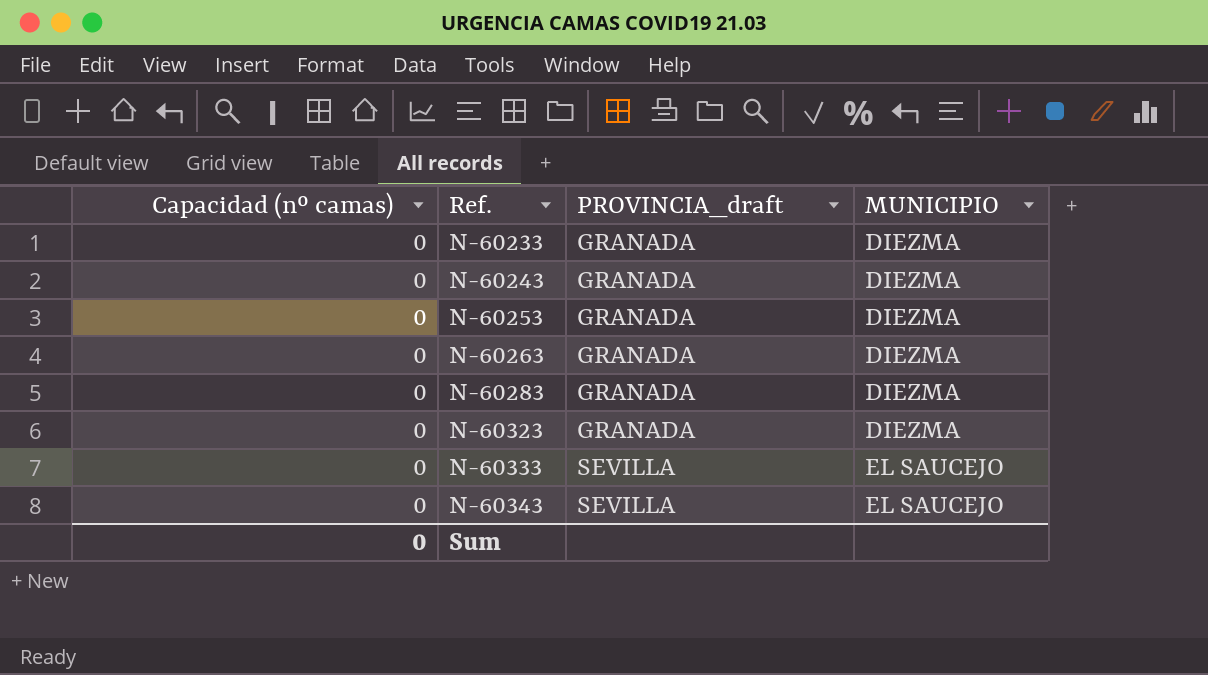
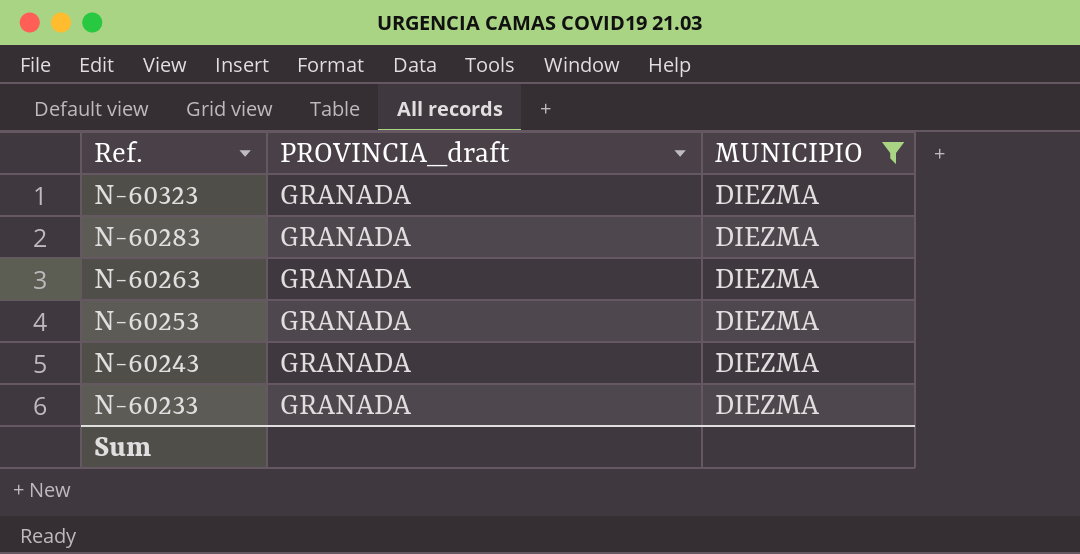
filter: none -> MUNICIPIO = DIEZMA
row order: Ref. ascending -> Ref. descending
column Capacidad (nº camas) | position: 1 -> none

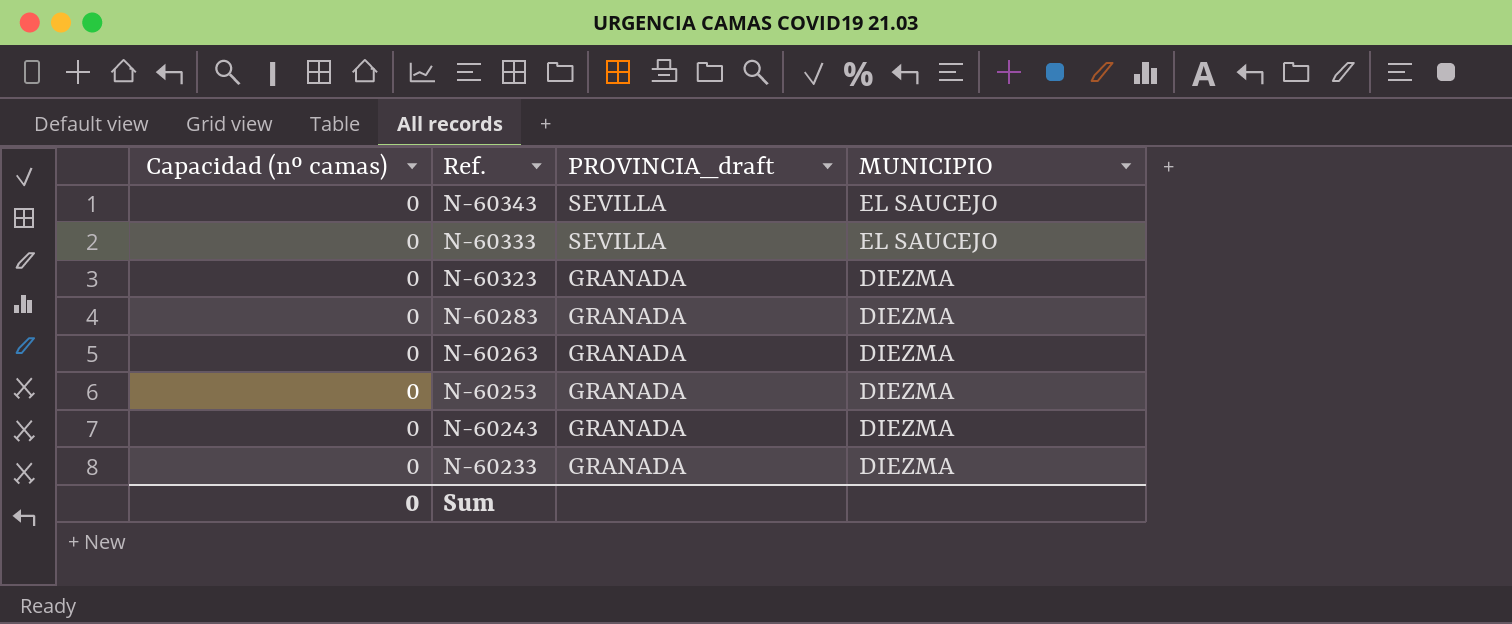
filter: MUNICIPIO = DIEZMA -> none
column Capacidad (nº camas) | position: none -> 1

